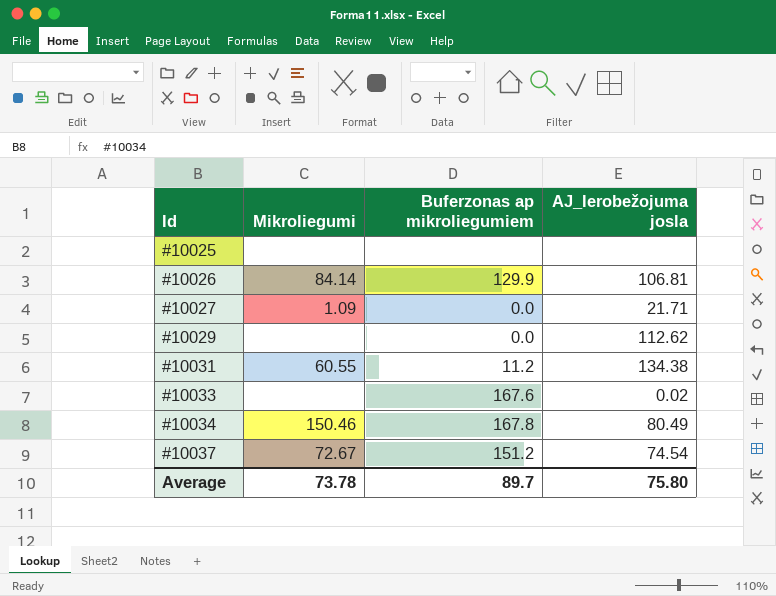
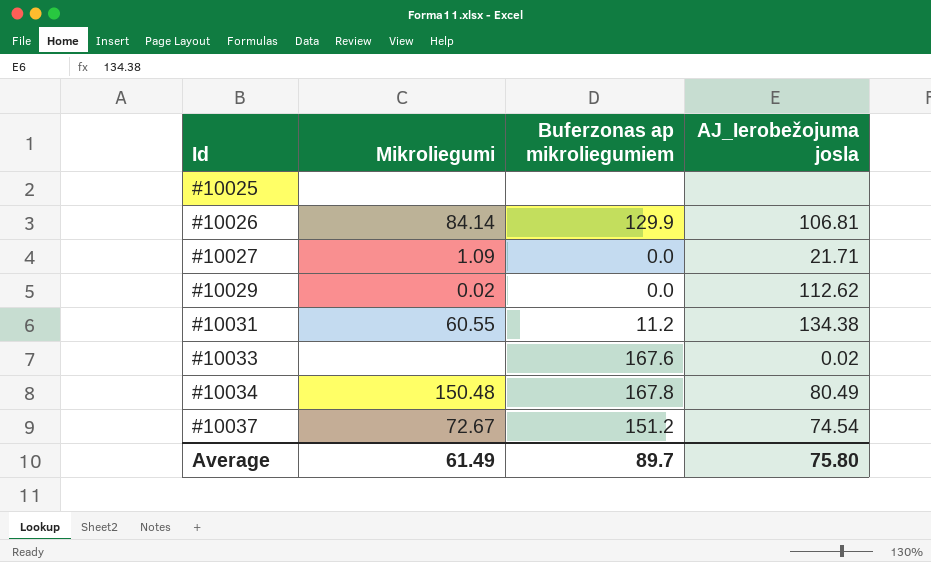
#10029 | Mikroliegumi: none -> 0.02
#10034 | Mikroliegumi: 150.46 -> 150.48
Average | Mikroliegumi: 73.78 -> 61.49

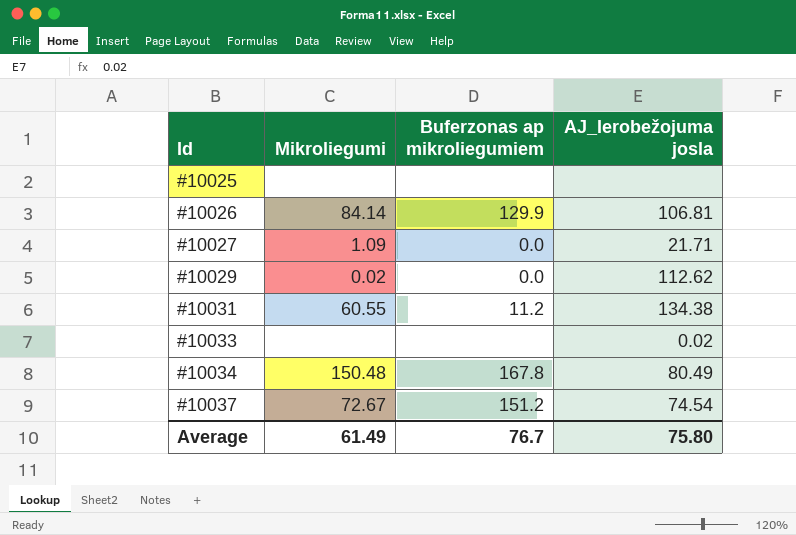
#10033 | Buferzonas ap mikroliegumiem: 167.6 -> none
Average | Buferzonas ap mikroliegumiem: 89.7 -> 76.7

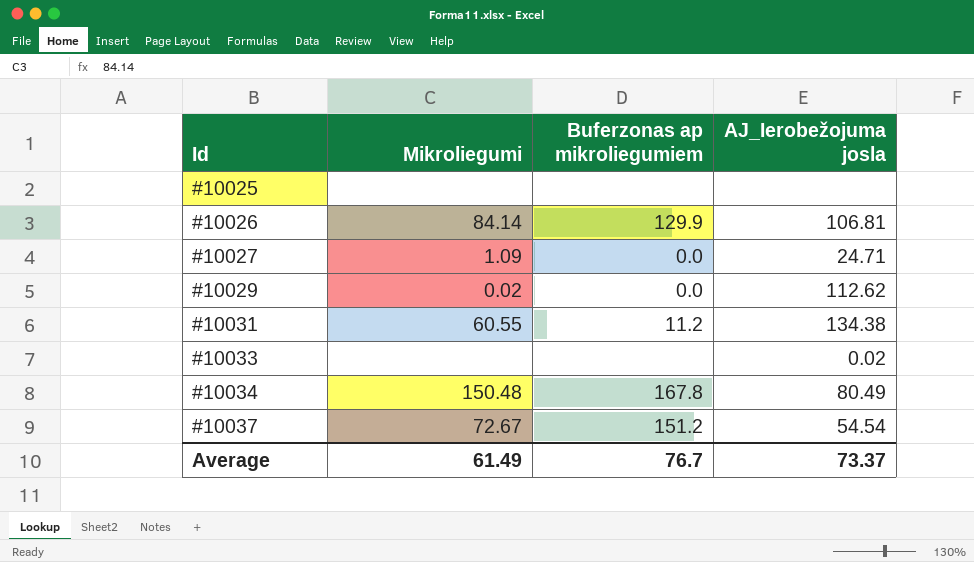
#10027 | AJ_Ierobežojuma josla: 21.71 -> 24.71
#10037 | AJ_Ierobežojuma josla: 74.54 -> 54.54
Average | AJ_Ierobežojuma josla: 75.80 -> 73.37

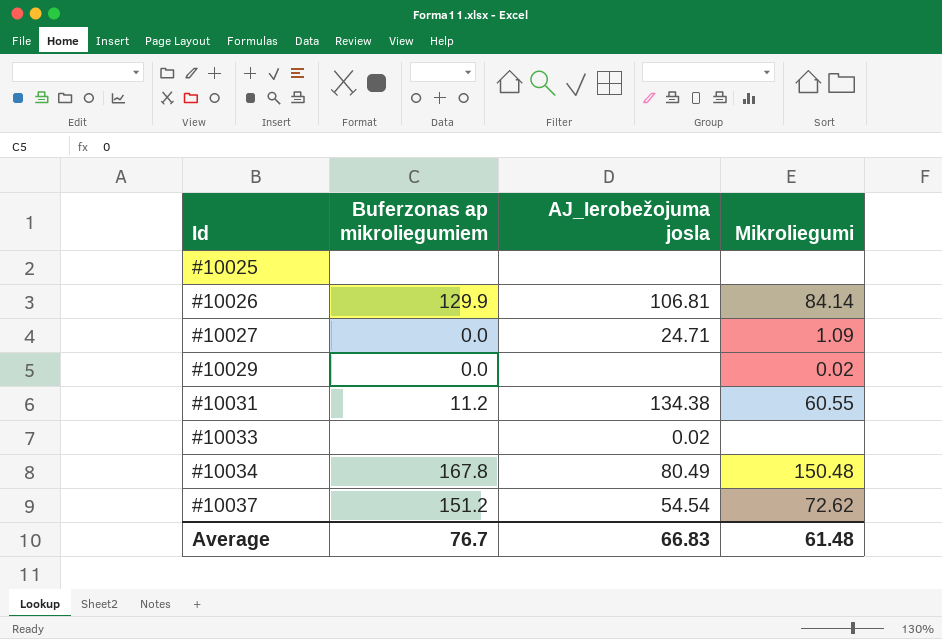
column Mikroliegumi | position: 2 -> 4
#10029 | AJ_Ierobežojuma josla: 112.62 -> none
#10037 | Mikroliegumi: 72.67 -> 72.62
Average | AJ_Ierobežojuma josla: 73.37 -> 66.83
Average | Mikroliegumi: 61.49 -> 61.48

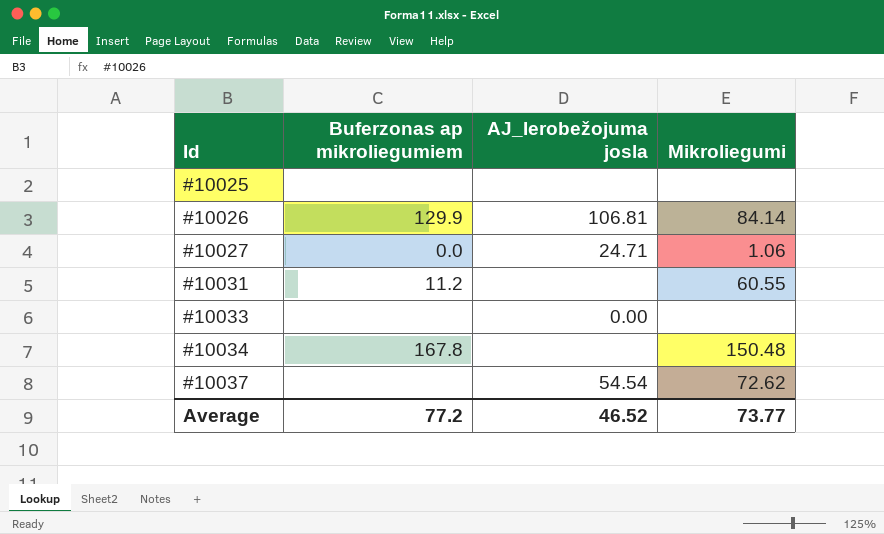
row #10029: 0.0 | none | 0.02 -> none
#10027 | Mikroliegumi: 1.09 -> 1.06
#10031 | AJ_Ierobežojuma josla: 134.38 -> none
#10033 | AJ_Ierobežojuma josla: 0.02 -> 0.00
#10034 | AJ_Ierobežojuma josla: 80.49 -> none
#10037 | Buferzonas ap mikroliegumiem: 151.2 -> none
Average | Buferzonas ap mikroliegumiem: 76.7 -> 77.2
Average | AJ_Ierobežojuma josla: 66.83 -> 46.52
Average | Mikroliegumi: 61.48 -> 73.77

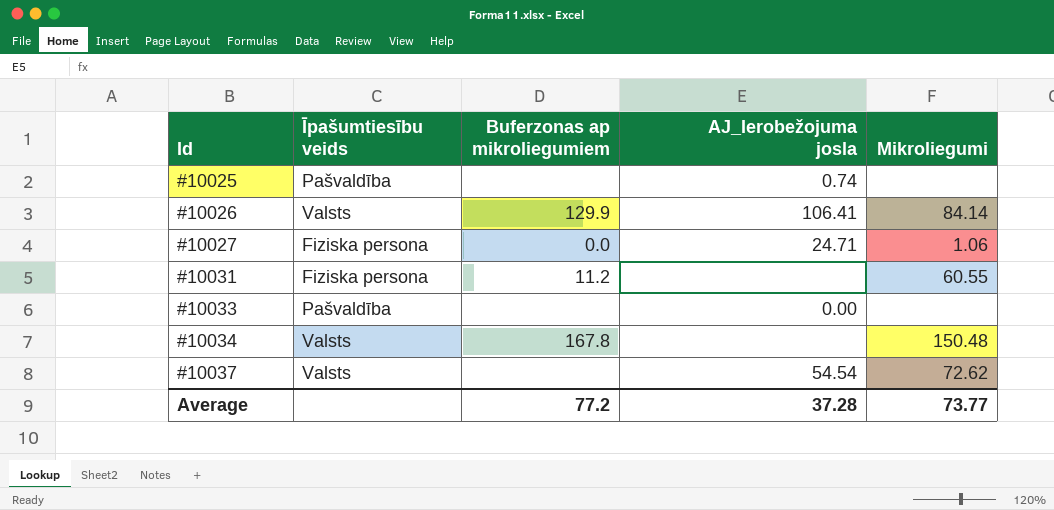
column Īpašumtiesību veids | position: none -> 2
#10025 | AJ_Ierobežojuma josla: none -> 0.74
#10026 | AJ_Ierobežojuma josla: 106.81 -> 106.41
Average | AJ_Ierobežojuma josla: 46.52 -> 37.28

